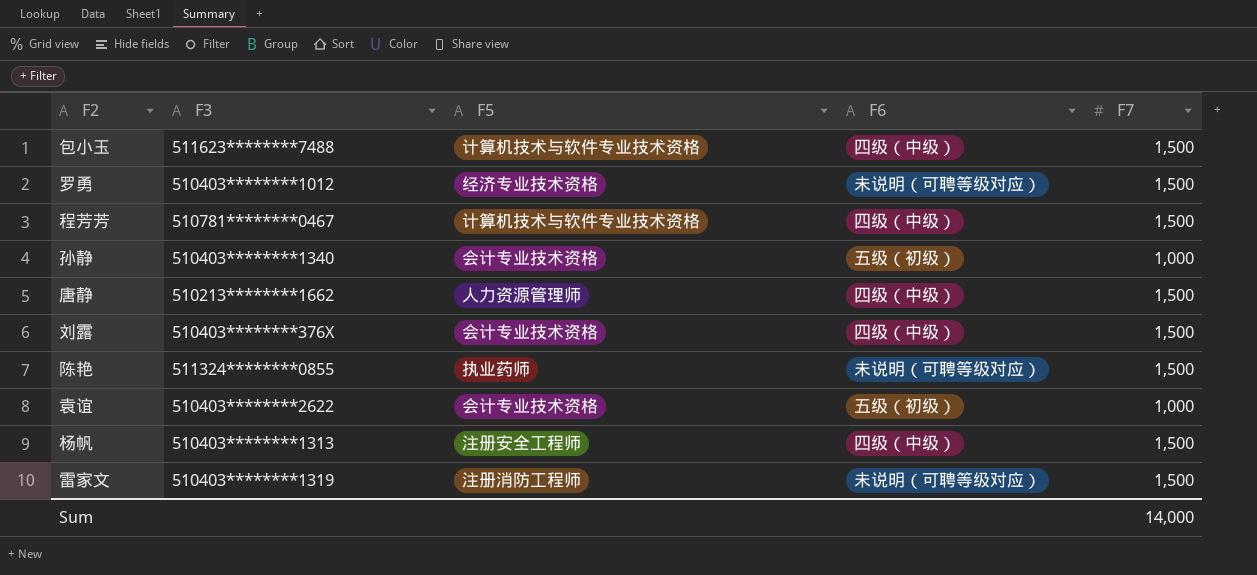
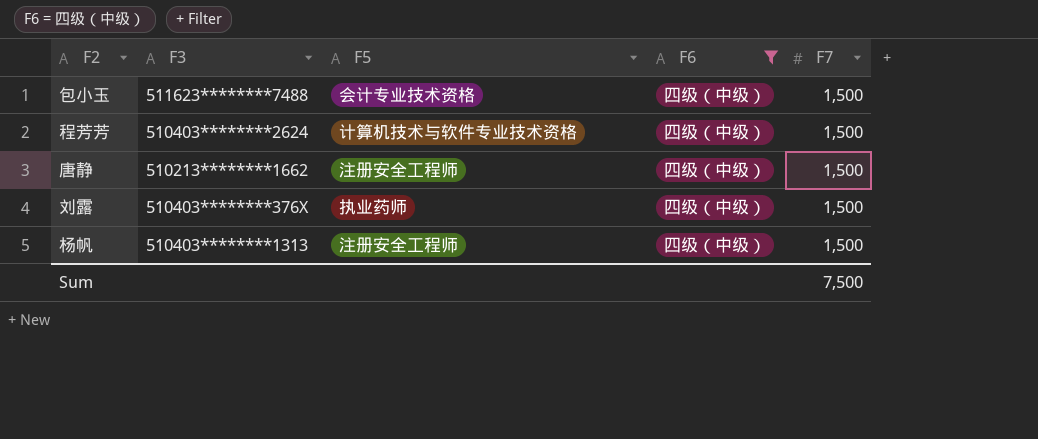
filter: none -> F6 = 四级（中级）
包小玉 | F5: 计算机技术与软件专业技术资格 -> 会计专业技术资格
程芳芳 | F3: 510781********0467 -> 510403********2624
唐静 | F5: 人力资源管理师 -> 注册安全工程师
刘露 | F5: 会计专业技术资格 -> 执业药师
Sum | F7: 14,000 -> 7,500

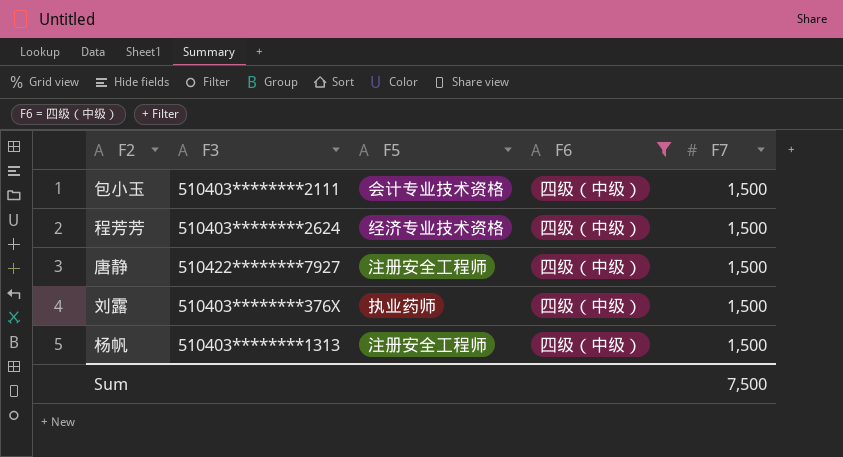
包小玉 | F3: 511623********7488 -> 510403********2111
程芳芳 | F5: 计算机技术与软件专业技术资格 -> 经济专业技术资格
唐静 | F3: 510213********1662 -> 510422********7927

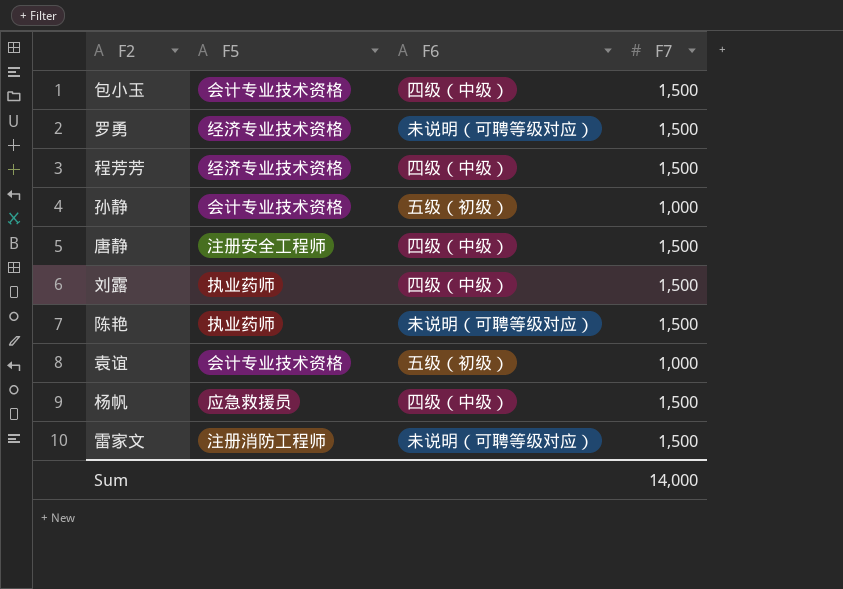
filter: F6 = 四级（中级） -> none
column F3 | position: 2 -> none
杨帆 | F5: 注册安全工程师 -> 应急救援员
Sum | F7: 7,500 -> 14,000

